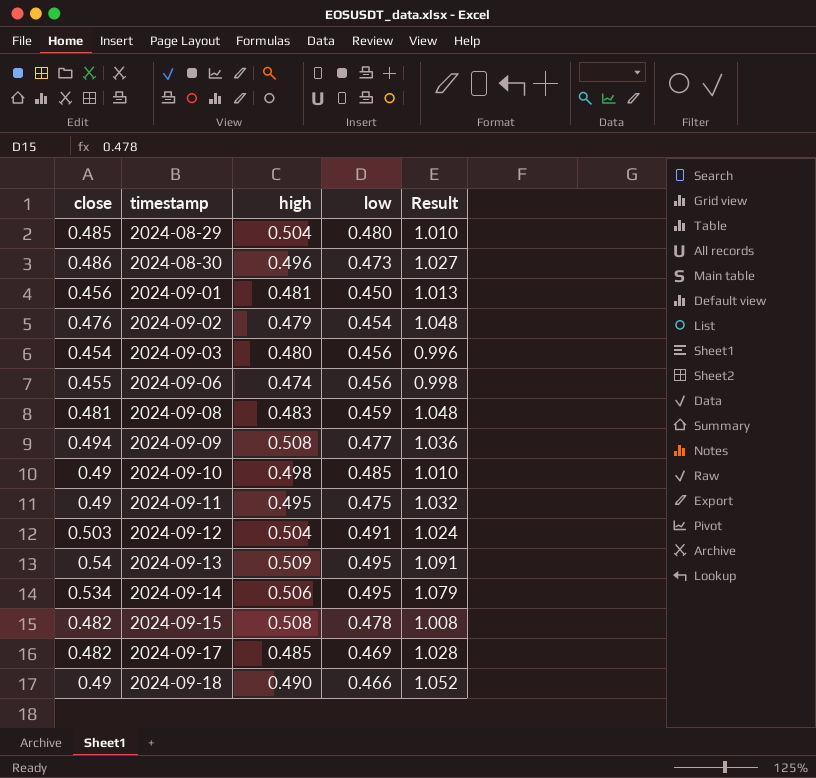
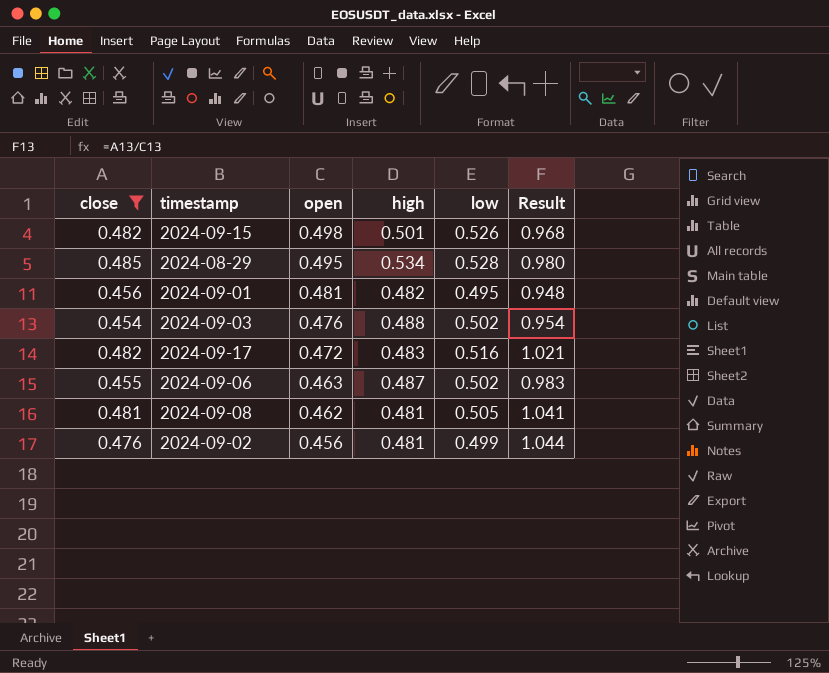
filter: none -> close <= 0.485
row order: timestamp ascending -> open descending
column open | position: none -> 3
column Result | formula: [close] / [low] -> [close] / [open]
2024-09-15 | high: 0.508 -> 0.501
2024-09-15 | low: 0.478 -> 0.526
2024-08-29 | high: 0.504 -> 0.534
2024-08-29 | low: 0.480 -> 0.528
2024-09-01 | high: 0.481 -> 0.482
2024-09-01 | low: 0.450 -> 0.495
2024-09-03 | high: 0.480 -> 0.488
2024-09-03 | low: 0.456 -> 0.502
2024-09-17 | high: 0.485 -> 0.483
2024-09-17 | low: 0.469 -> 0.516
2024-09-06 | high: 0.474 -> 0.487
2024-09-06 | low: 0.456 -> 0.502
2024-09-08 | high: 0.483 -> 0.481
2024-09-08 | low: 0.459 -> 0.505
2024-09-02 | high: 0.479 -> 0.481
2024-09-02 | low: 0.454 -> 0.499

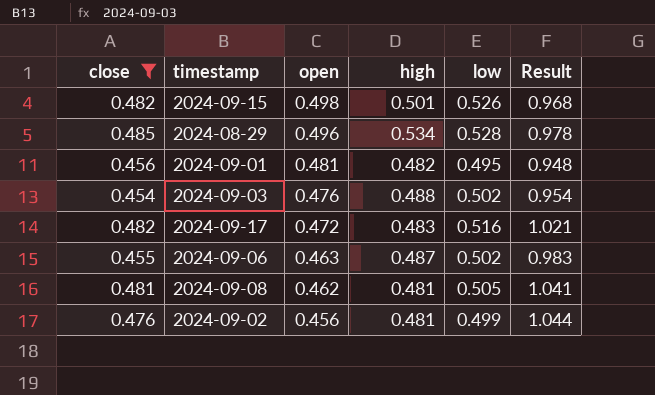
2024-08-29 | open: 0.495 -> 0.496
2024-08-29 | Result: 0.980 -> 0.978

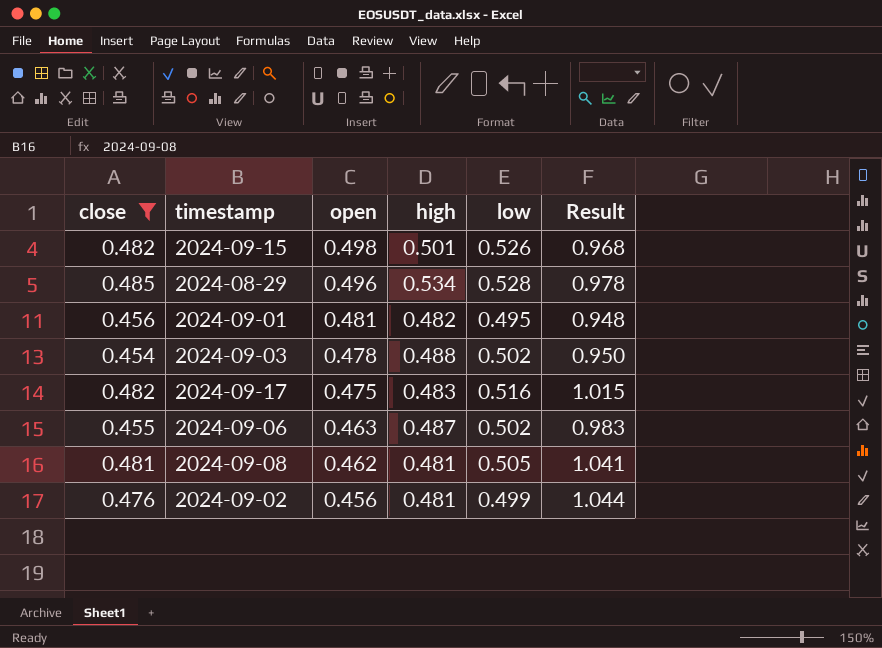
2024-09-03 | open: 0.476 -> 0.478
2024-09-03 | Result: 0.954 -> 0.950
2024-09-17 | open: 0.472 -> 0.475
2024-09-17 | Result: 1.021 -> 1.015

